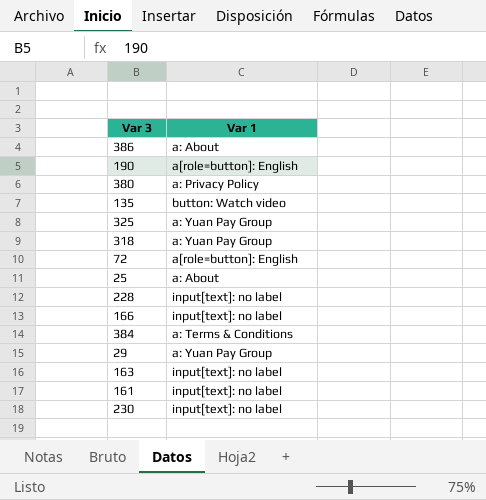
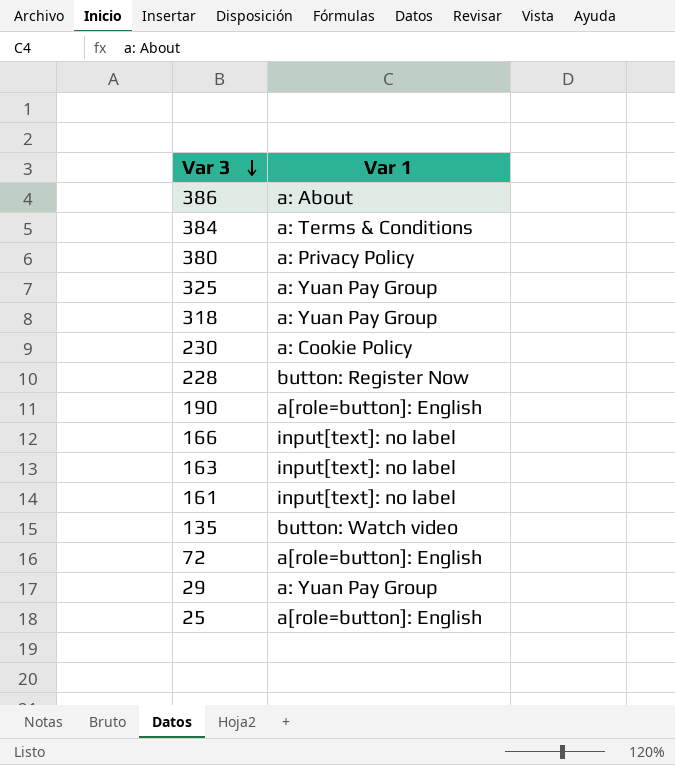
row order: none -> Var 3 descending
230 | Var 1: input[text]: no label -> a: Cookie Policy
228 | Var 1: input[text]: no label -> button: Register Now
25 | Var 1: a: About -> a[role=button]: English

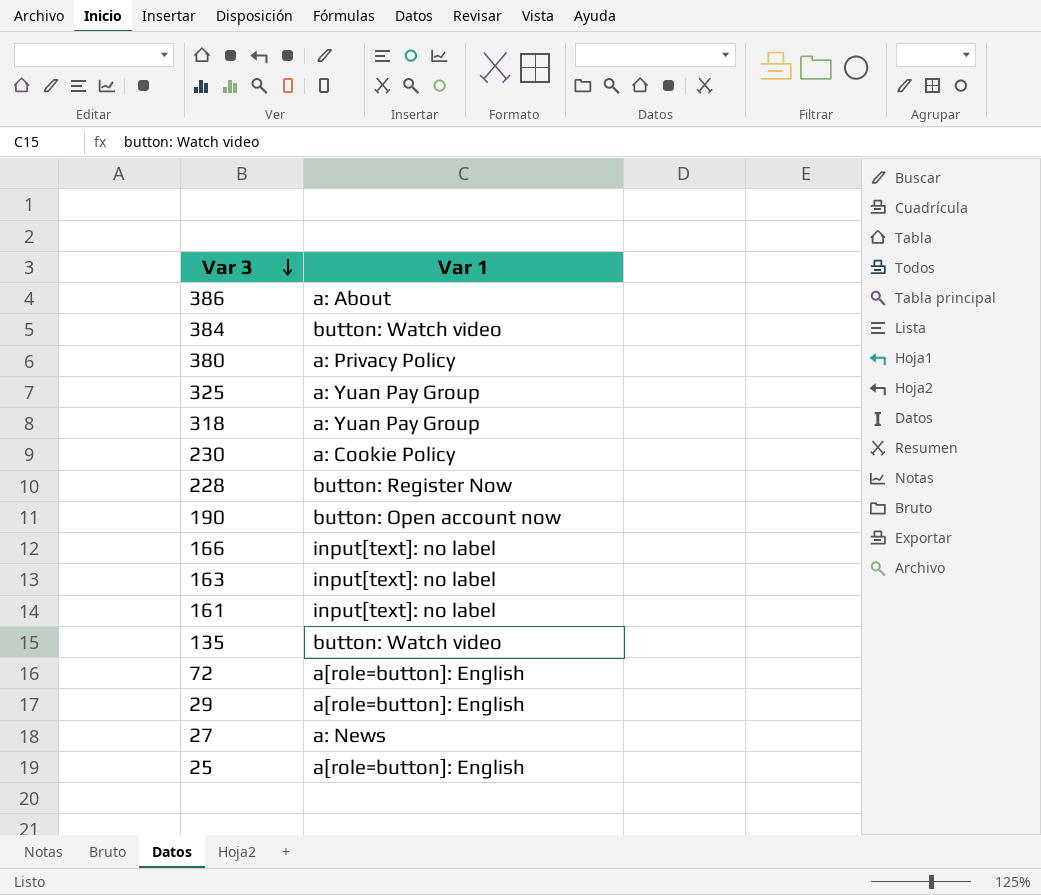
384 | Var 1: a: Terms & Conditions -> button: Watch video
190 | Var 1: a[role=button]: English -> button: Open account now
29 | Var 1: a: Yuan Pay Group -> a[role=button]: English
row 27: none -> a: News

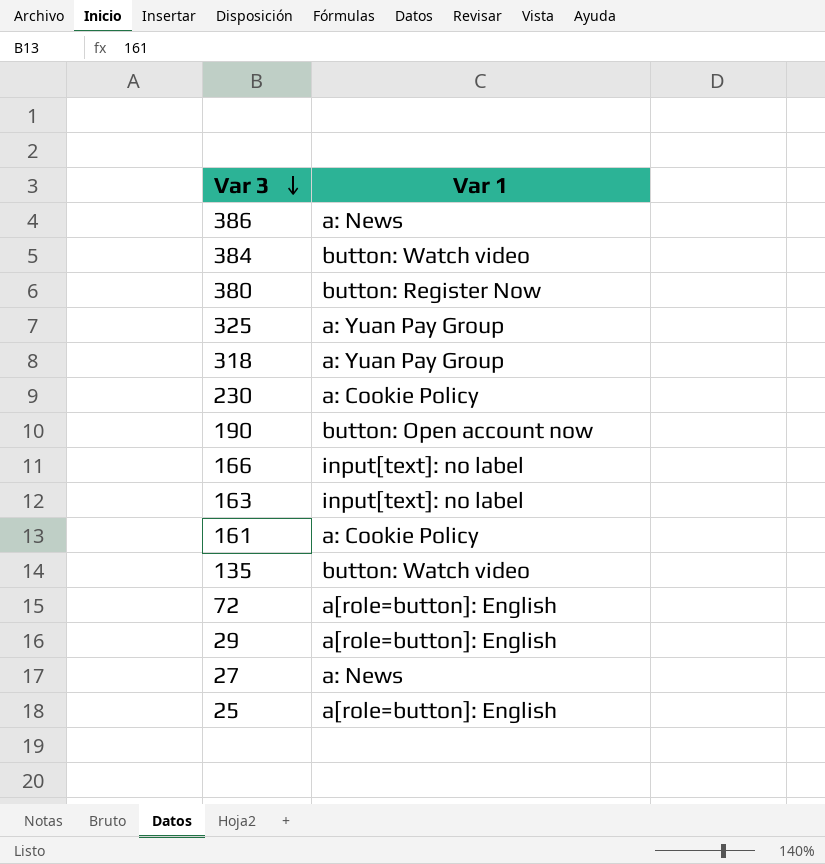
row 228: button: Register Now -> none
386 | Var 1: a: About -> a: News
380 | Var 1: a: Privacy Policy -> button: Register Now
161 | Var 1: input[text]: no label -> a: Cookie Policy

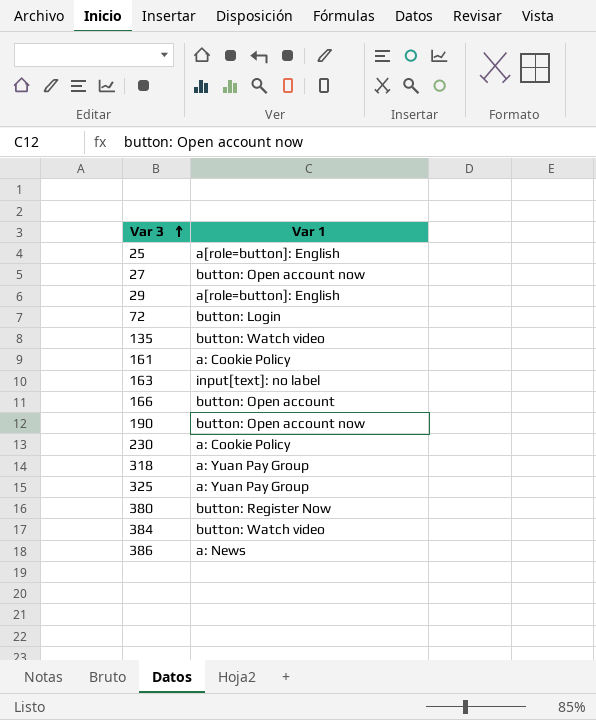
row order: Var 3 descending -> Var 3 ascending
27 | Var 1: a: News -> button: Open account now
72 | Var 1: a[role=button]: English -> button: Login
166 | Var 1: input[text]: no label -> button: Open account

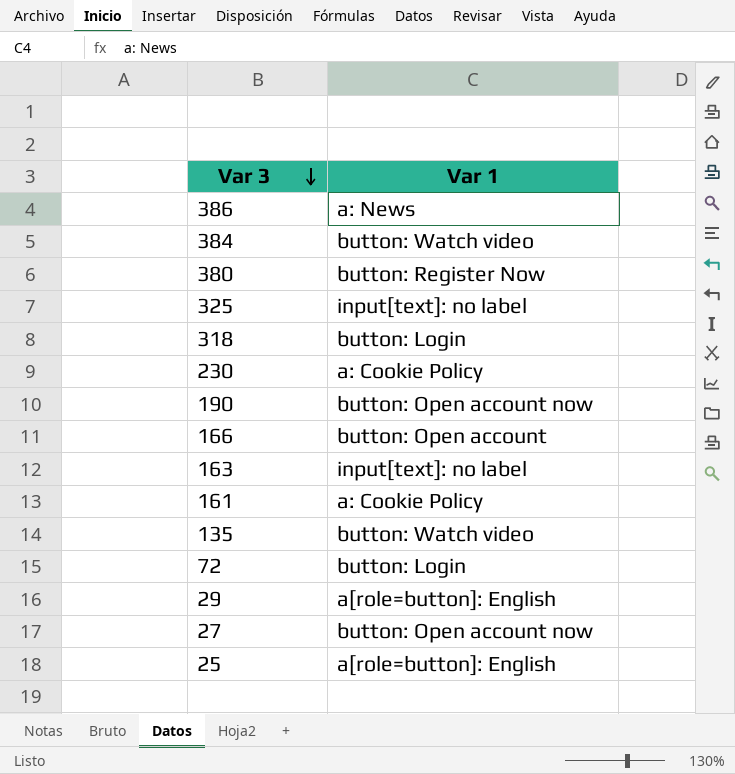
row order: Var 3 ascending -> Var 3 descending
325 | Var 1: a: Yuan Pay Group -> input[text]: no label
318 | Var 1: a: Yuan Pay Group -> button: Login

